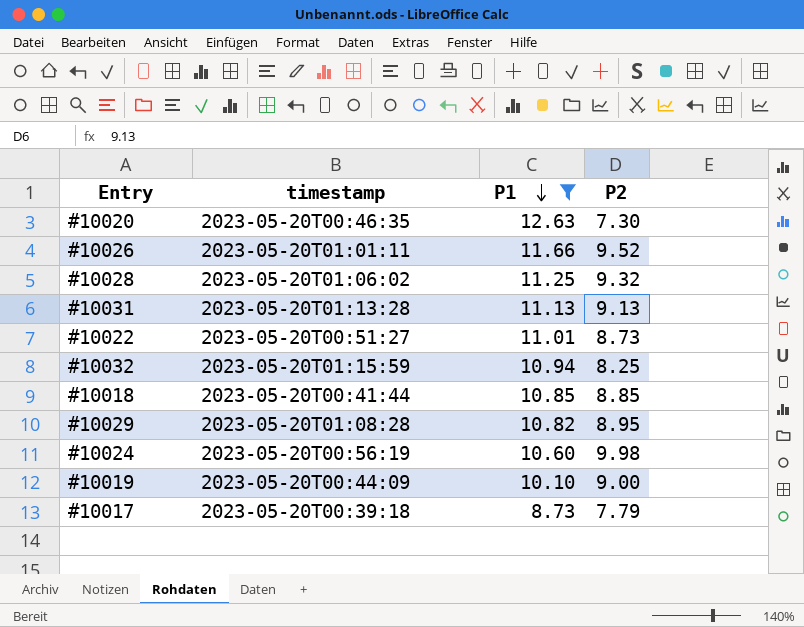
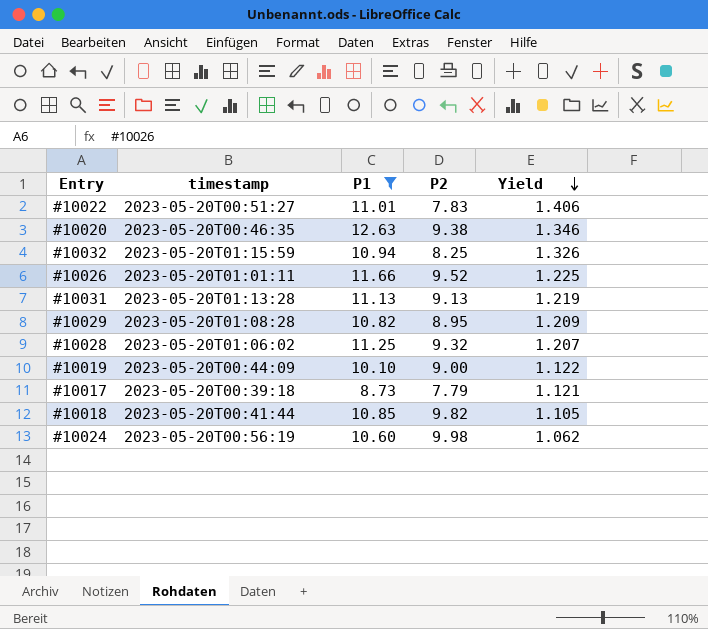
row order: P1 descending -> Yield descending
column Yield | formula: none -> [P1] / [P2]
#10022 | P2: 8.73 -> 7.83
#10020 | P2: 7.30 -> 9.38
#10018 | P2: 8.85 -> 9.82

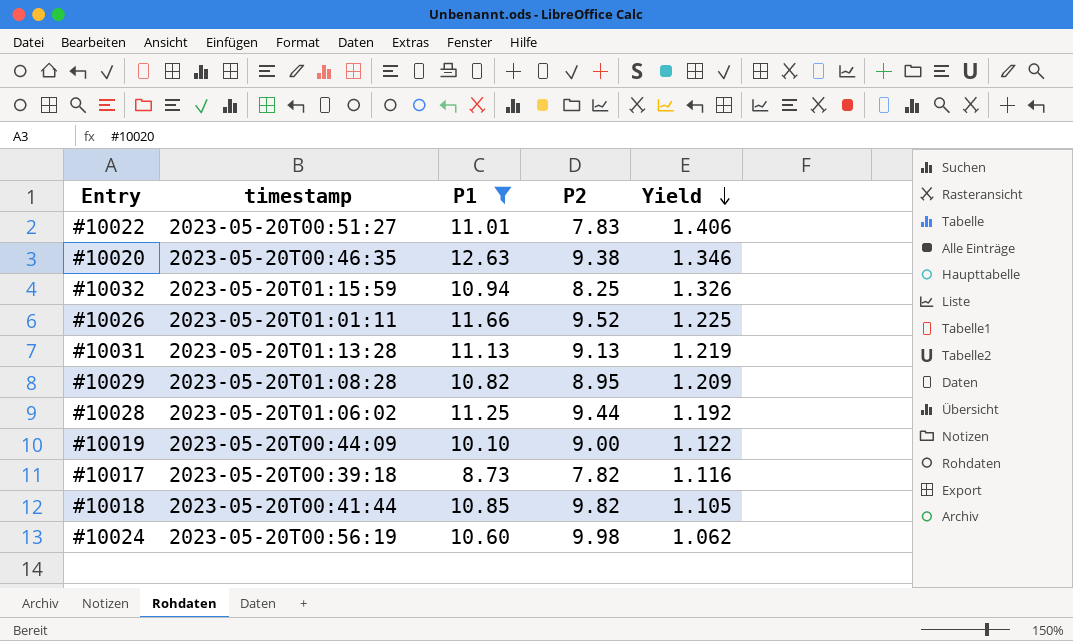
#10028 | P2: 9.32 -> 9.44
#10028 | Yield: 1.207 -> 1.192
#10017 | P2: 7.79 -> 7.82
#10017 | Yield: 1.121 -> 1.116

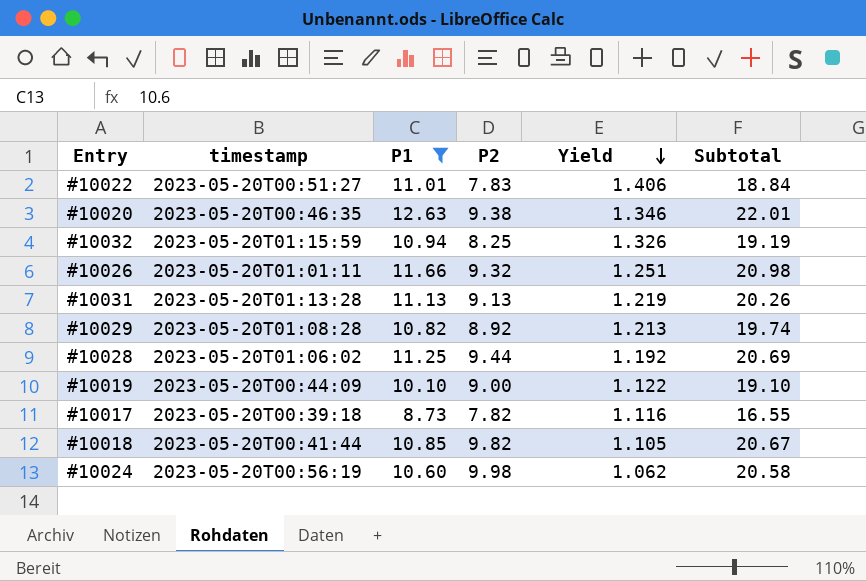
column Subtotal | formula: none -> [P1] + [P2]
#10026 | P2: 9.52 -> 9.32
#10026 | Yield: 1.225 -> 1.251
#10029 | P2: 8.95 -> 8.92
#10029 | Yield: 1.209 -> 1.213

